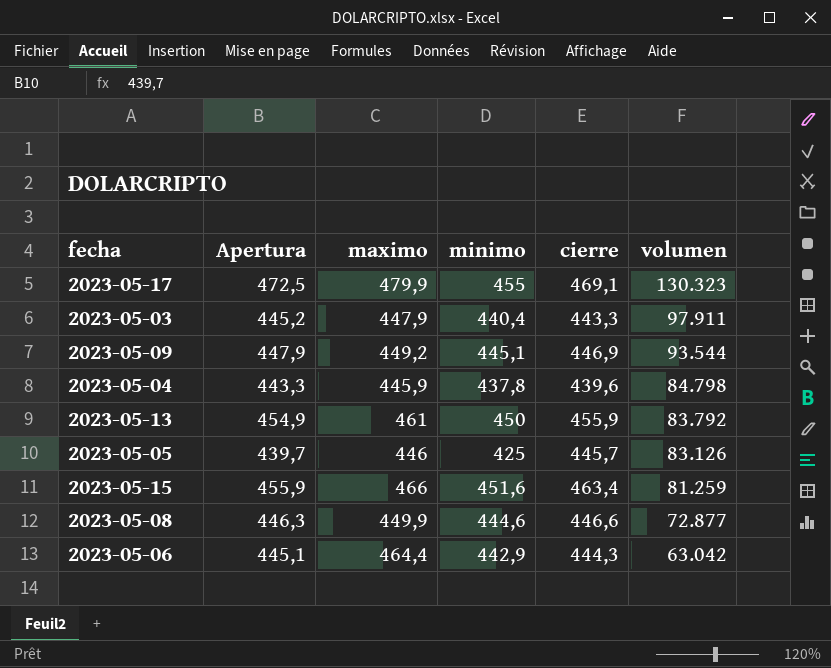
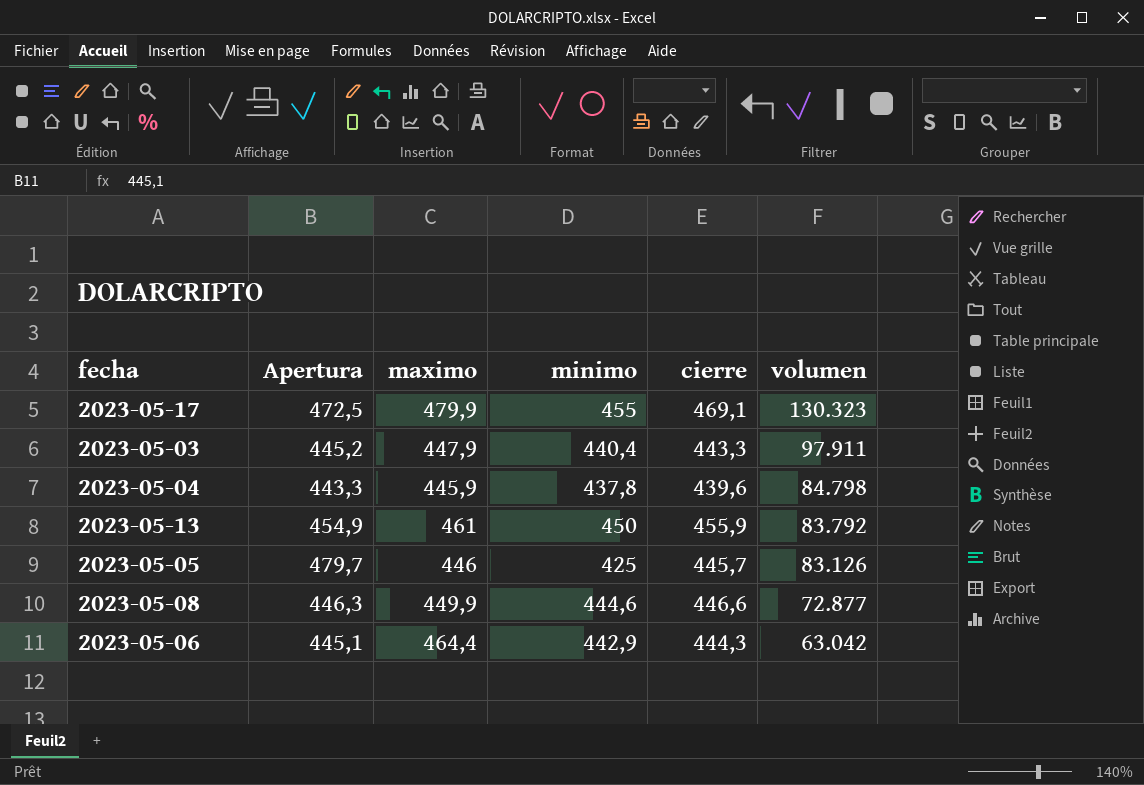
row 2023-05-09: 447,9 | 449,2 | 445,1 | 446,9 | 93.544 -> none
row 2023-05-15: 455,9 | 466 | 451,6 | 463,4 | 81.259 -> none
2023-05-05 | Apertura: 439,7 -> 479,7

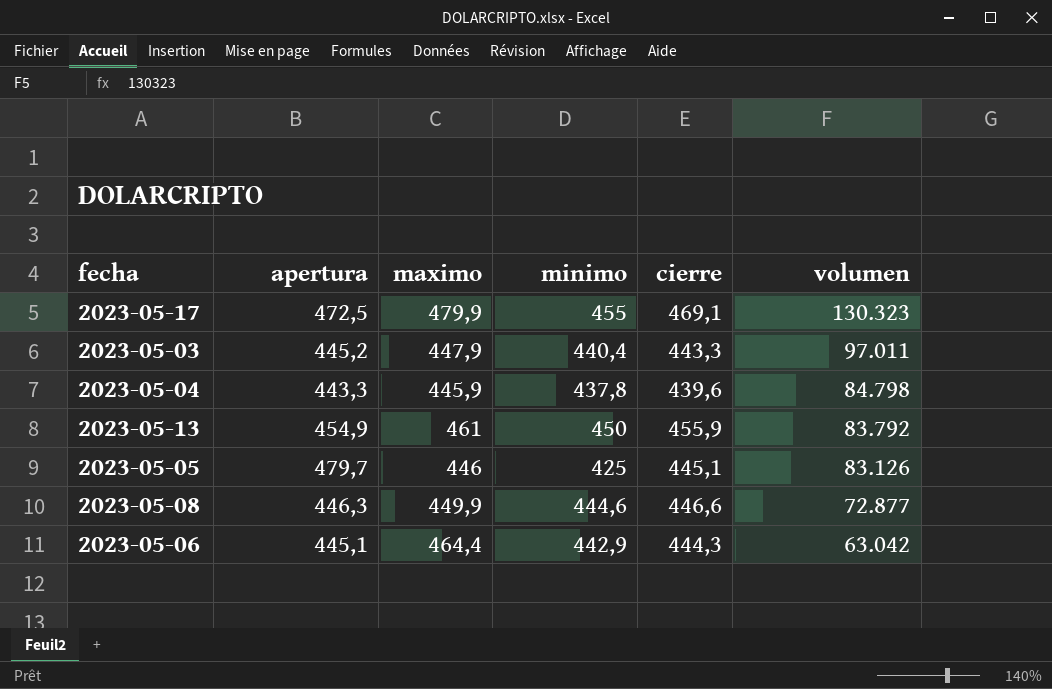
column name: Apertura -> apertura
2023-05-03 | volumen: 97.911 -> 97.011
2023-05-05 | cierre: 445,7 -> 445,1

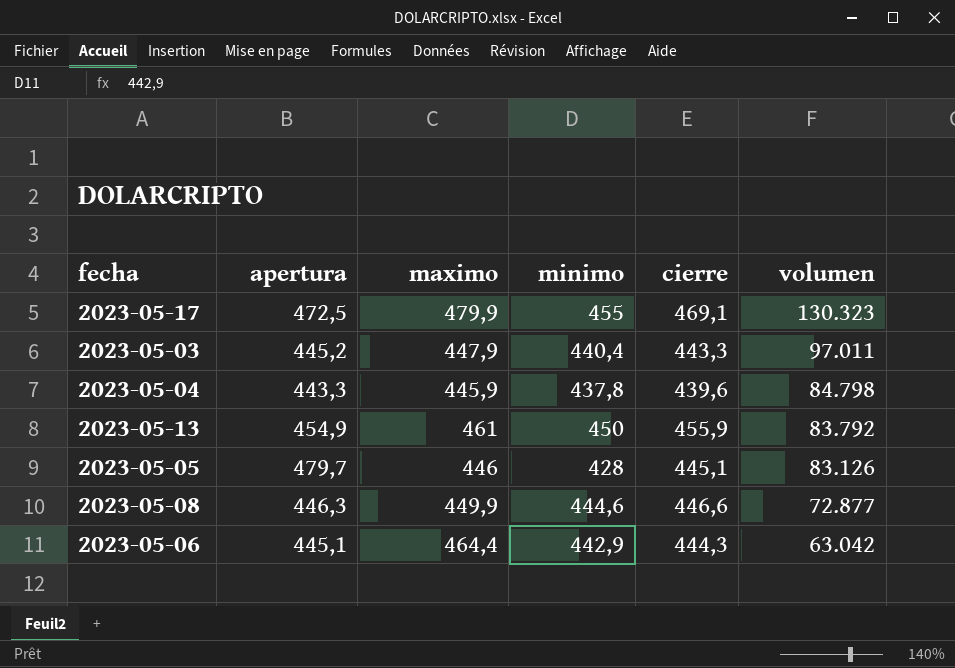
2023-05-05 | minimo: 425 -> 428

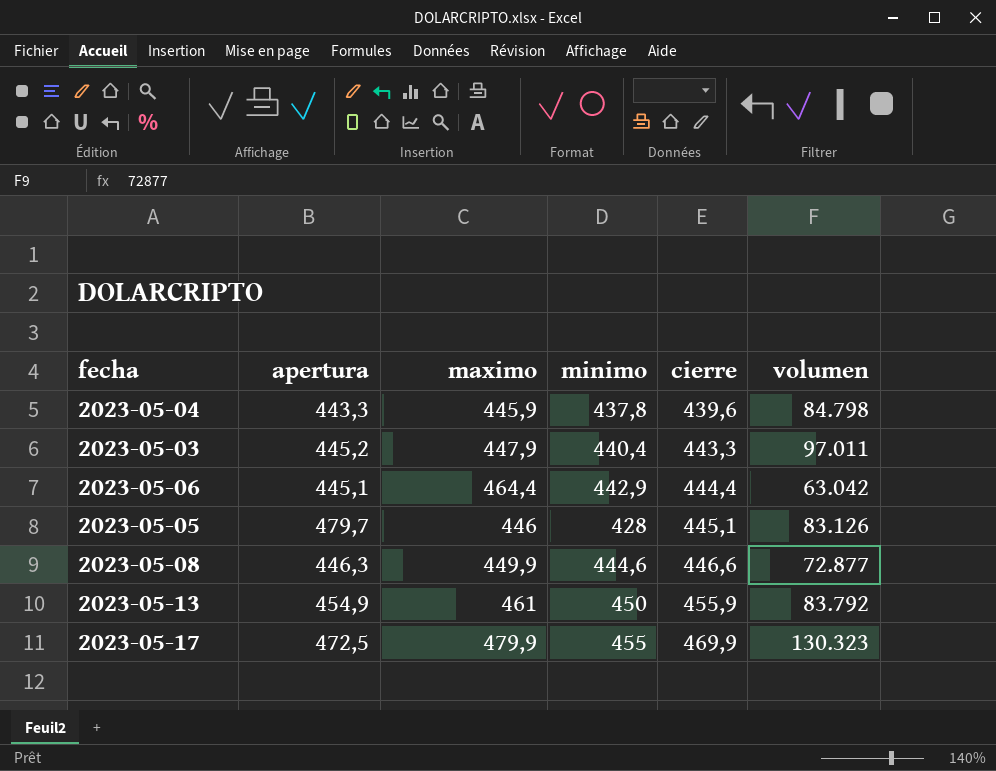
row order: volumen descending -> cierre ascending
2023-05-06 | cierre: 444,3 -> 444,4
2023-05-17 | cierre: 469,1 -> 469,9

